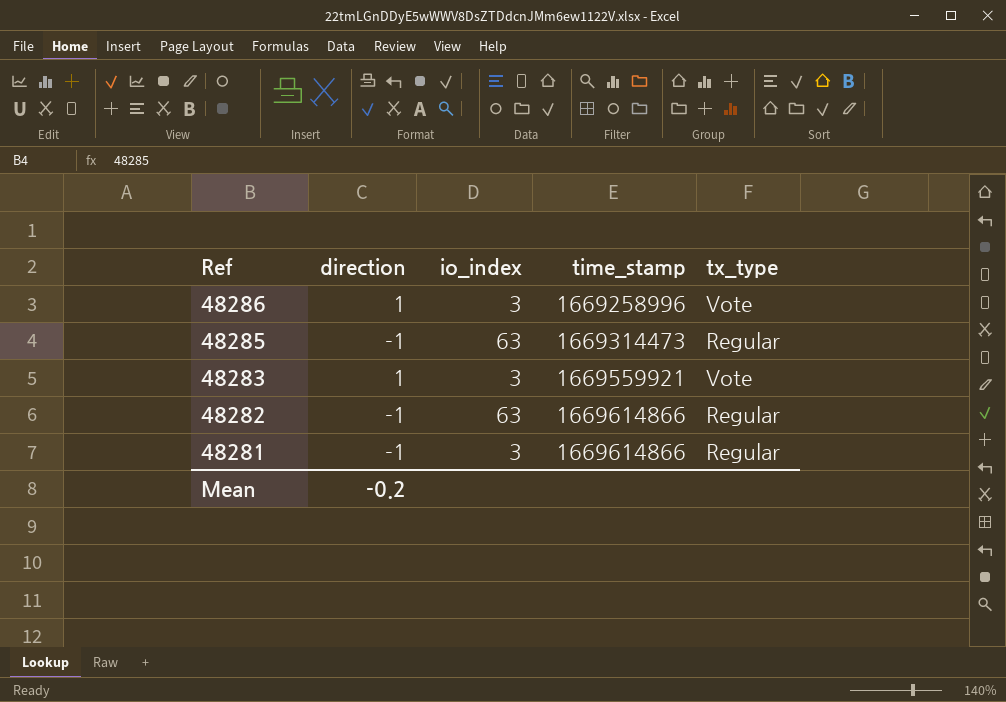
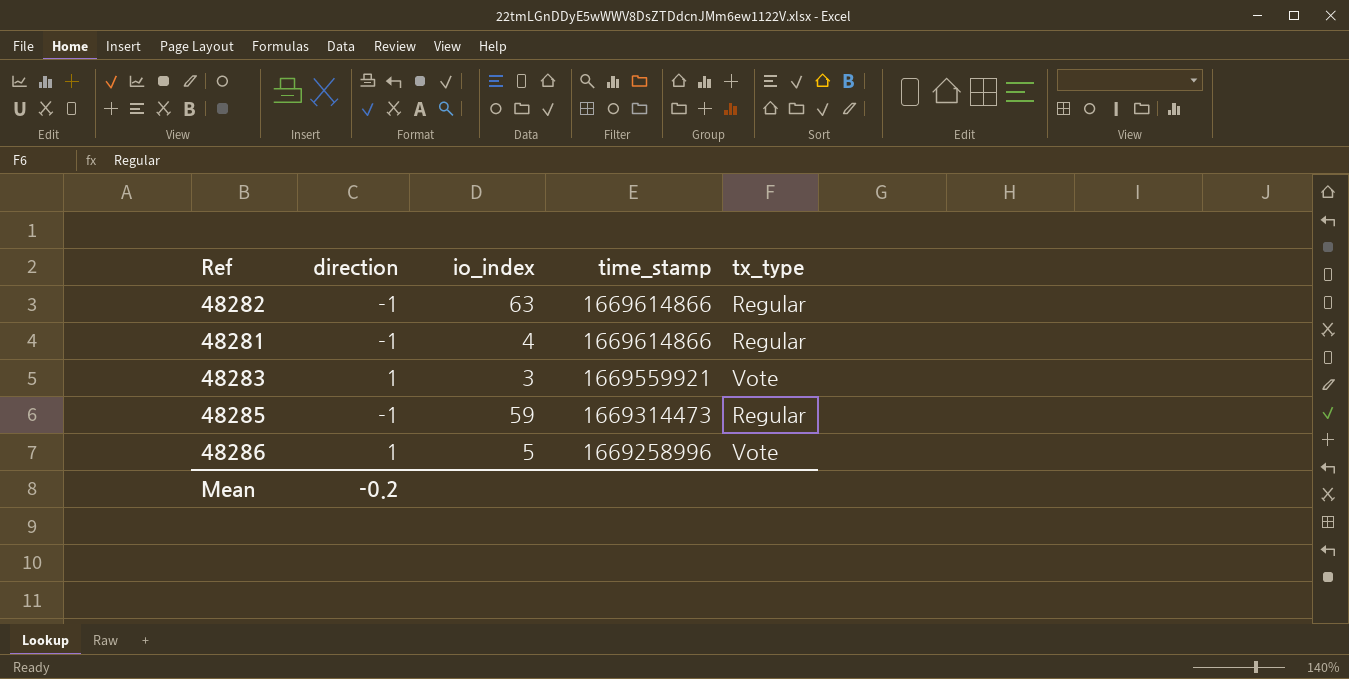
row order: Ref descending -> time_stamp descending
48281 | io_index: 3 -> 4
48285 | io_index: 63 -> 59
48286 | io_index: 3 -> 5

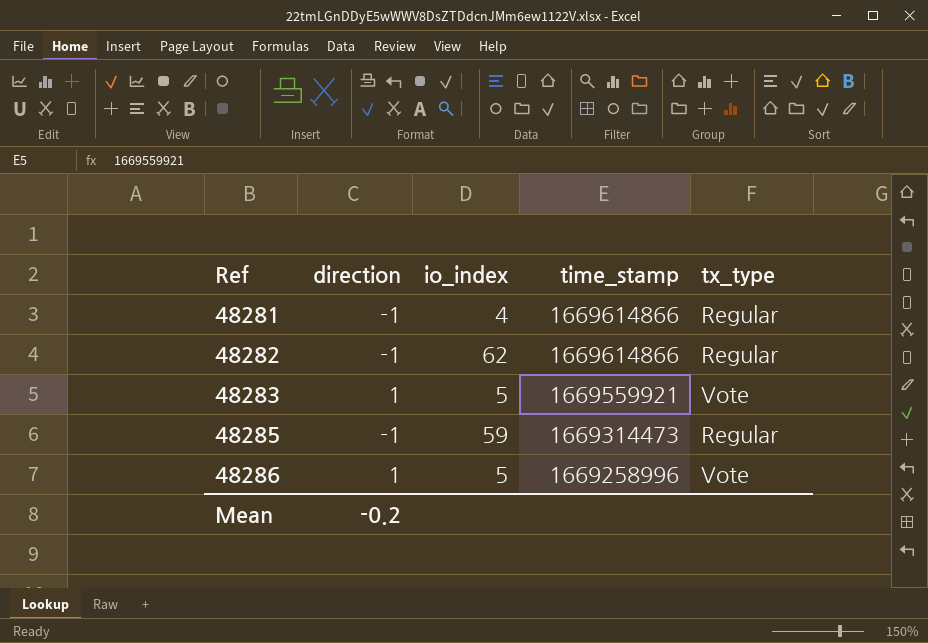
row order: time_stamp descending -> Ref ascending
48282 | io_index: 63 -> 62
48283 | io_index: 3 -> 5

